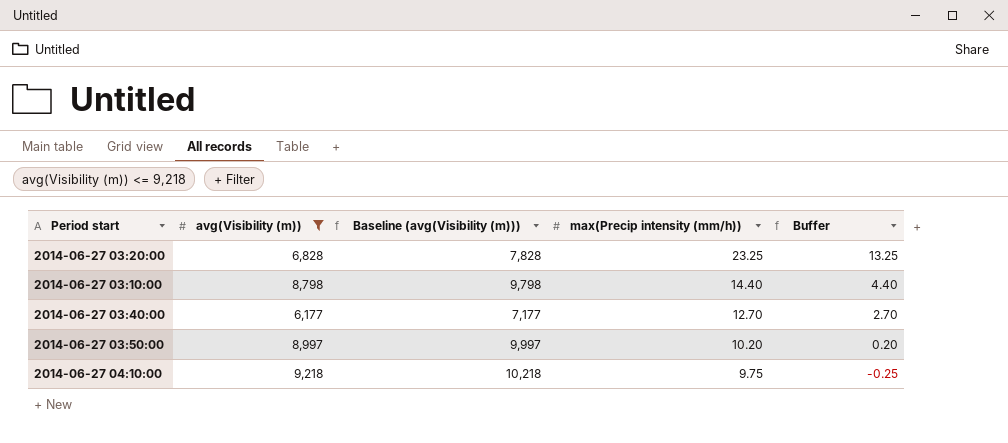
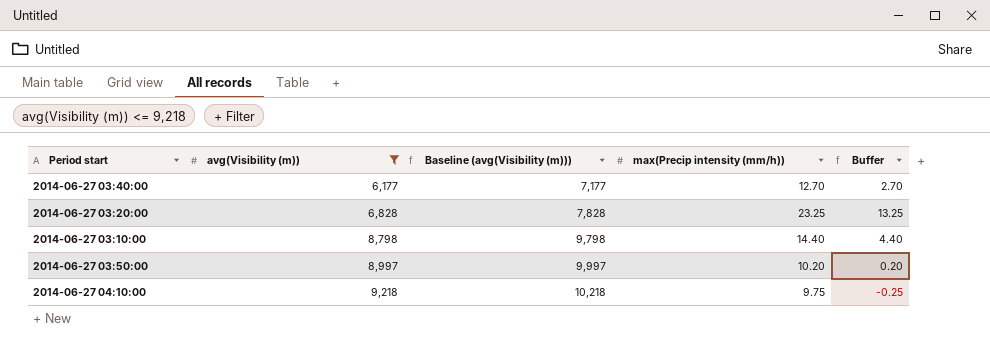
row order: max(Precip intensity (mm/h)) descending -> avg(Visibility (m)) ascending

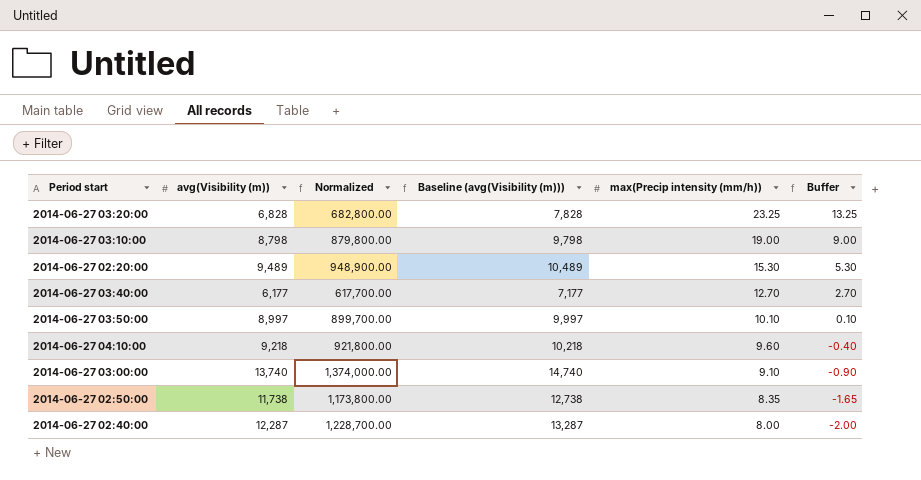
filter: avg(Visibility (m)) <= 9,218 -> none
row order: avg(Visibility (m)) ascending -> max(Precip intensity (mm/h)) descending
column Normalized | formula: none -> [avg(Visibility (m))] * 100
2014-06-27 03:10:00 | max(Precip intensity (mm/h)): 14.40 -> 19.00
2014-06-27 03:10:00 | Buffer: 4.40 -> 9.00
2014-06-27 03:50:00 | max(Precip intensity (mm/h)): 10.20 -> 10.10
2014-06-27 03:50:00 | Buffer: 0.20 -> 0.10
2014-06-27 04:10:00 | max(Precip intensity (mm/h)): 9.75 -> 9.60
2014-06-27 04:10:00 | Buffer: -0.25 -> -0.40

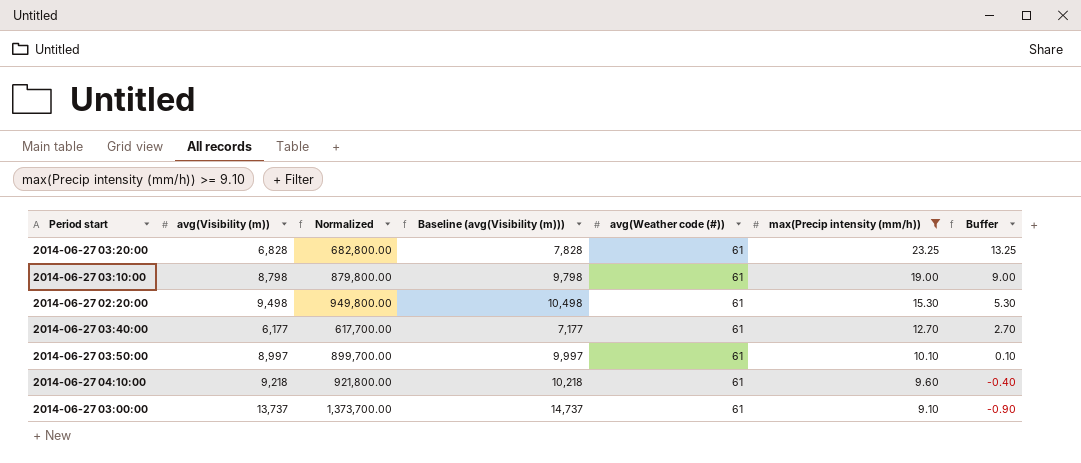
filter: none -> max(Precip intensity (mm/h)) >= 9.10
column avg(Weather code (#)) | position: none -> 5
2014-06-27 02:20:00 | avg(Visibility (m)): 9,489 -> 9,498
2014-06-27 02:20:00 | Normalized: 948,900.00 -> 949,800.00
2014-06-27 02:20:00 | Baseline (avg(Visibility (m))): 10,489 -> 10,498
2014-06-27 03:00:00 | avg(Visibility (m)): 13,740 -> 13,737
2014-06-27 03:00:00 | Normalized: 1,374,000.00 -> 1,373,700.00
2014-06-27 03:00:00 | Baseline (avg(Visibility (m))): 14,740 -> 14,737

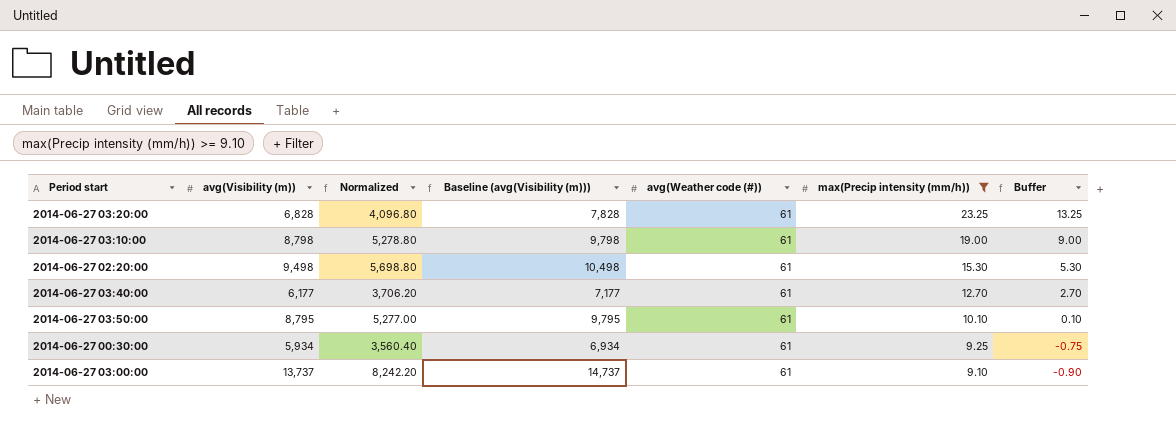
column Normalized | formula: [avg(Visibility (m))] * 100 -> [avg(Visibility (m))] * 0.6
row 2014-06-27 04:10:00: 9,218 | 921,800.00 | 10,218 | 61 | 9.60 | -0.40 -> none
2014-06-27 03:50:00 | avg(Visibility (m)): 8,997 -> 8,795
2014-06-27 03:50:00 | Baseline (avg(Visibility (m))): 9,997 -> 9,795
row 2014-06-27 00:30:00: none -> 5,934 | 3,560.40 | 6,934 | 61 | 9.25 | -0.75

